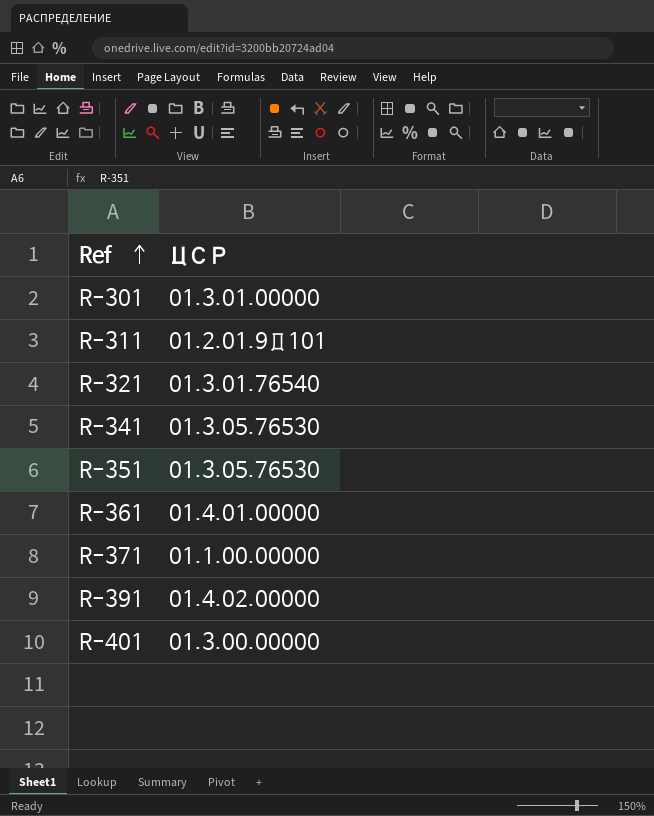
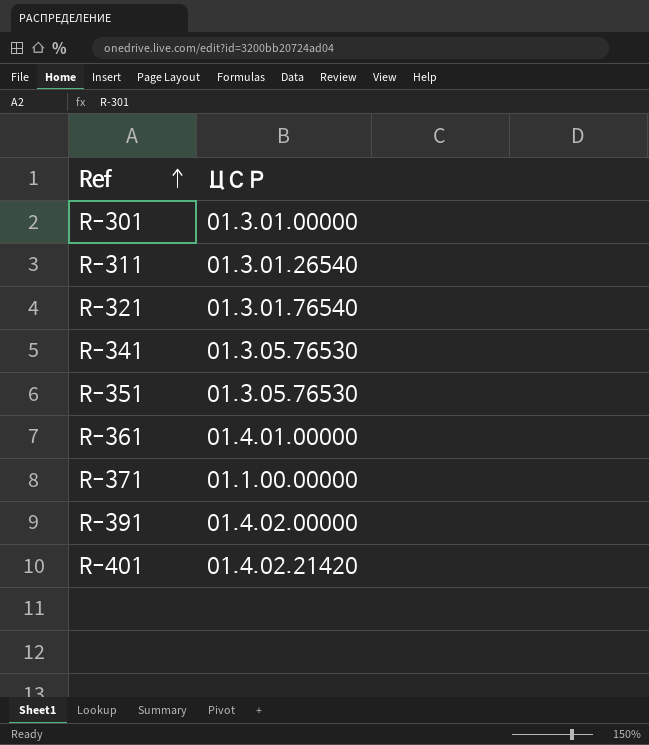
R-311 | ЦСР: 01.2.01.9Д101 -> 01.3.01.26540
R-401 | ЦСР: 01.3.00.00000 -> 01.4.02.21420

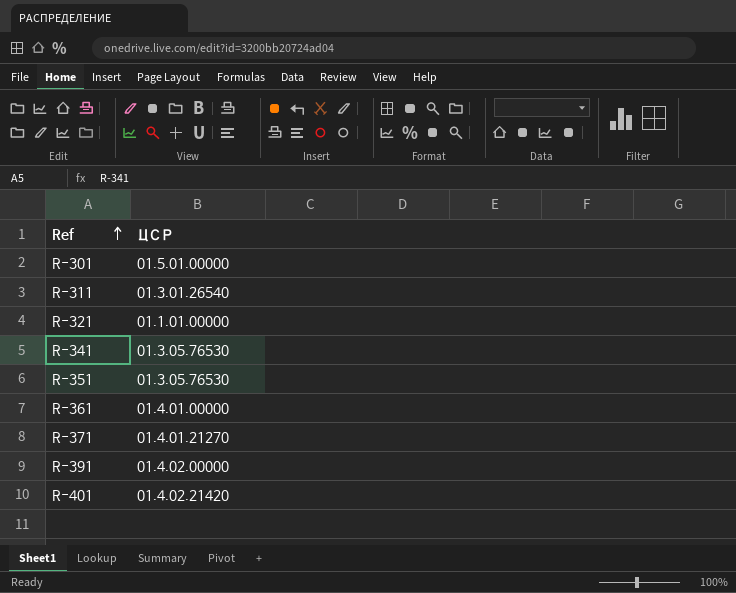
R-301 | ЦСР: 01.3.01.00000 -> 01.5.01.00000
R-321 | ЦСР: 01.3.01.76540 -> 01.1.01.00000
R-371 | ЦСР: 01.1.00.00000 -> 01.4.01.21270

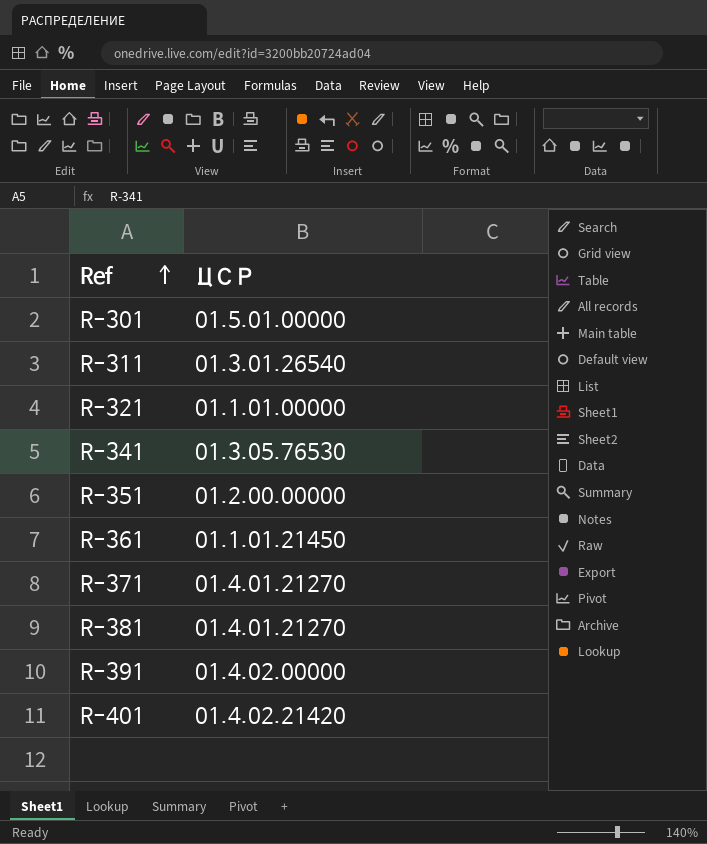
R-351 | ЦСР: 01.3.05.76530 -> 01.2.00.00000
R-361 | ЦСР: 01.4.01.00000 -> 01.1.01.21450
row R-381: none -> 01.4.01.21270

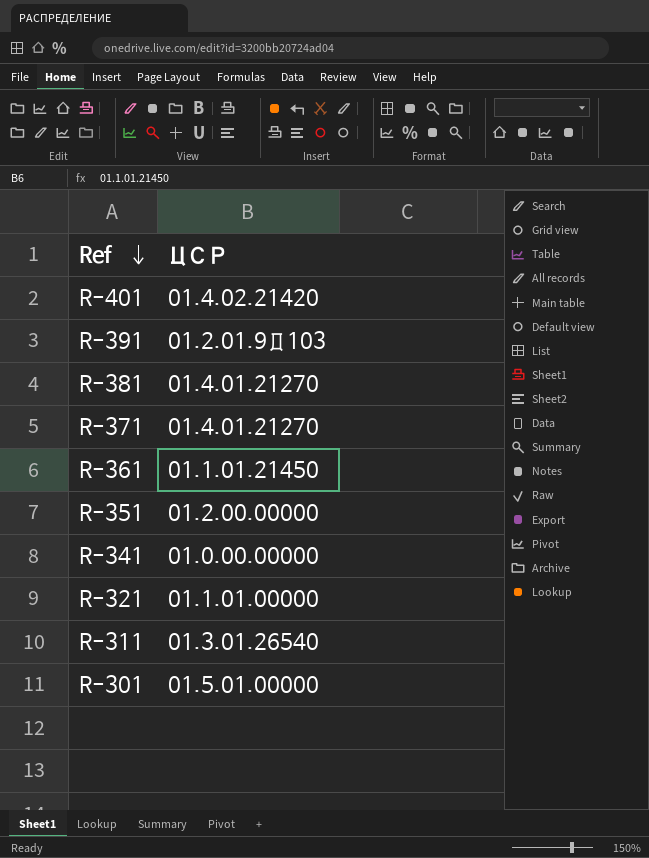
row order: Ref ascending -> Ref descending
R-391 | ЦСР: 01.4.02.00000 -> 01.2.01.9Д103
R-341 | ЦСР: 01.3.05.76530 -> 01.0.00.00000

